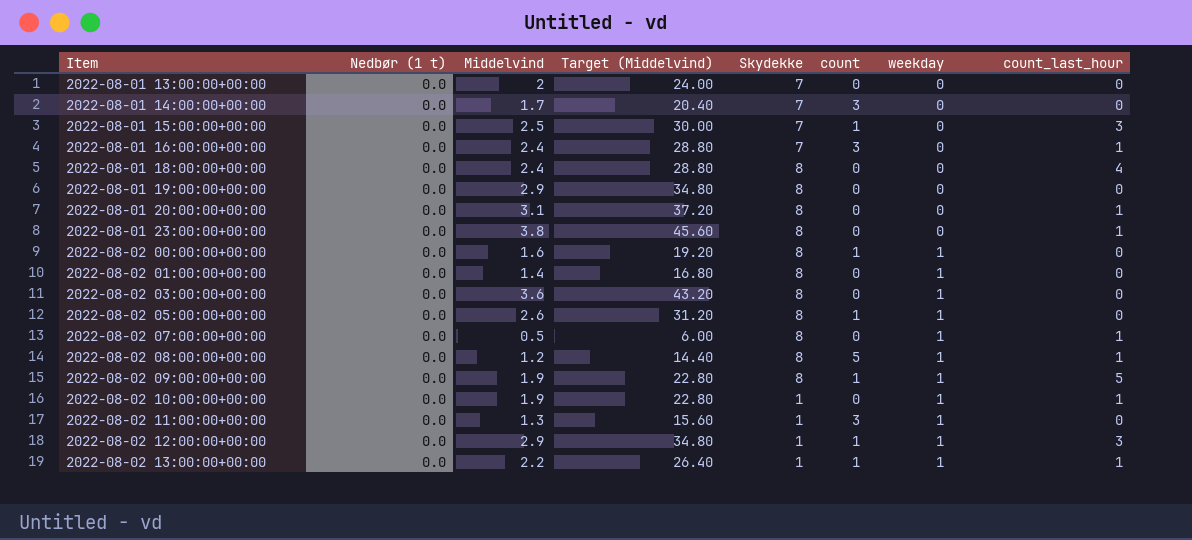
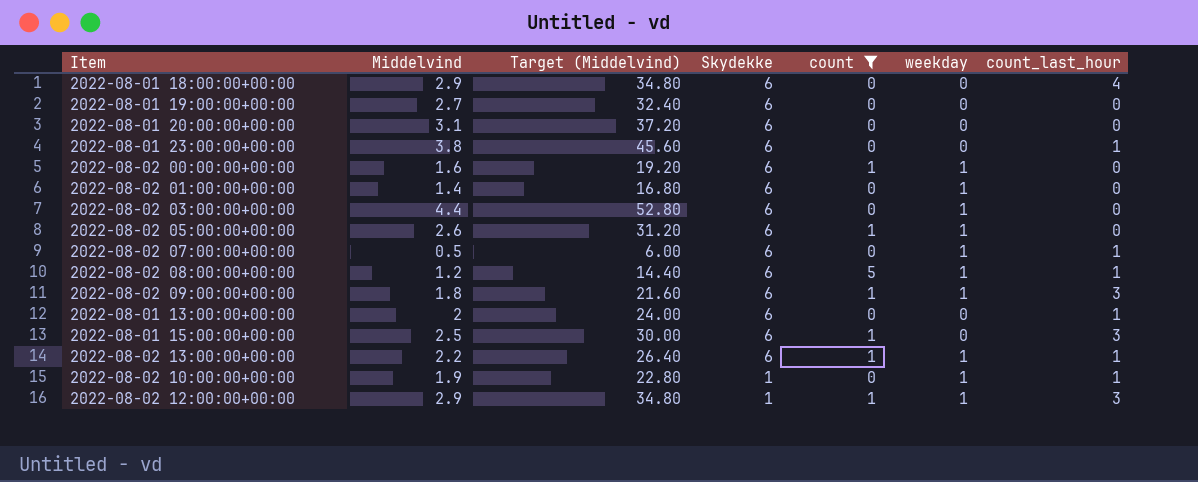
filter: none -> count != 3
row order: Item ascending -> Skydekke descending
column Nedbør (1 t) | position: 2 -> none
2022-08-01 18:00:00+00:00 | Middelvind: 2.4 -> 2.9
2022-08-01 18:00:00+00:00 | Target (Middelvind): 28.80 -> 34.80
2022-08-01 18:00:00+00:00 | Skydekke: 8 -> 6
2022-08-01 19:00:00+00:00 | Middelvind: 2.9 -> 2.7
2022-08-01 19:00:00+00:00 | Target (Middelvind): 34.80 -> 32.40
2022-08-01 19:00:00+00:00 | Skydekke: 8 -> 6
2022-08-01 20:00:00+00:00 | Skydekke: 8 -> 6
2022-08-01 20:00:00+00:00 | count_last_hour: 1 -> 0
2022-08-01 23:00:00+00:00 | Skydekke: 8 -> 6
2022-08-02 00:00:00+00:00 | Skydekke: 8 -> 6
2022-08-02 01:00:00+00:00 | Skydekke: 8 -> 6
2022-08-02 03:00:00+00:00 | Middelvind: 3.6 -> 4.4
2022-08-02 03:00:00+00:00 | Target (Middelvind): 43.20 -> 52.80
2022-08-02 03:00:00+00:00 | Skydekke: 8 -> 6
2022-08-02 05:00:00+00:00 | Skydekke: 8 -> 6
2022-08-02 07:00:00+00:00 | Skydekke: 8 -> 6
2022-08-02 08:00:00+00:00 | Skydekke: 8 -> 6
2022-08-02 09:00:00+00:00 | Middelvind: 1.9 -> 1.8
2022-08-02 09:00:00+00:00 | Target (Middelvind): 22.80 -> 21.60
2022-08-02 09:00:00+00:00 | Skydekke: 8 -> 6
2022-08-02 09:00:00+00:00 | count_last_hour: 5 -> 3
2022-08-01 13:00:00+00:00 | Skydekke: 7 -> 6
2022-08-01 13:00:00+00:00 | count_last_hour: 0 -> 1
2022-08-01 15:00:00+00:00 | Skydekke: 7 -> 6
2022-08-02 13:00:00+00:00 | Skydekke: 1 -> 6

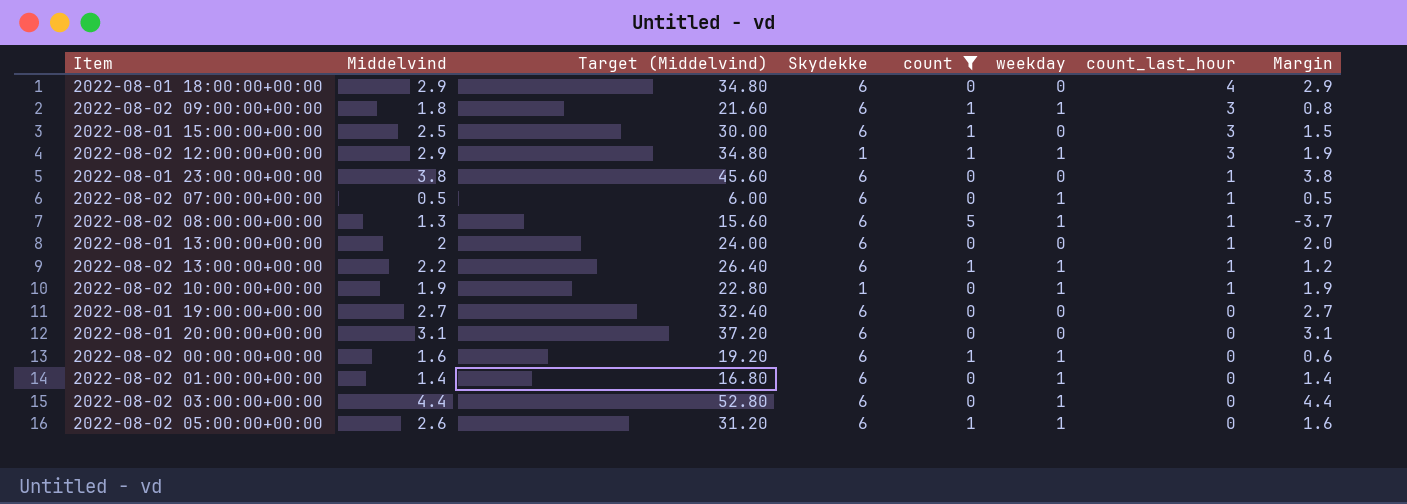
row order: Skydekke descending -> count_last_hour descending
column Margin | formula: none -> [Middelvind] - [count]
2022-08-02 08:00:00+00:00 | Middelvind: 1.2 -> 1.3
2022-08-02 08:00:00+00:00 | Target (Middelvind): 14.40 -> 15.60

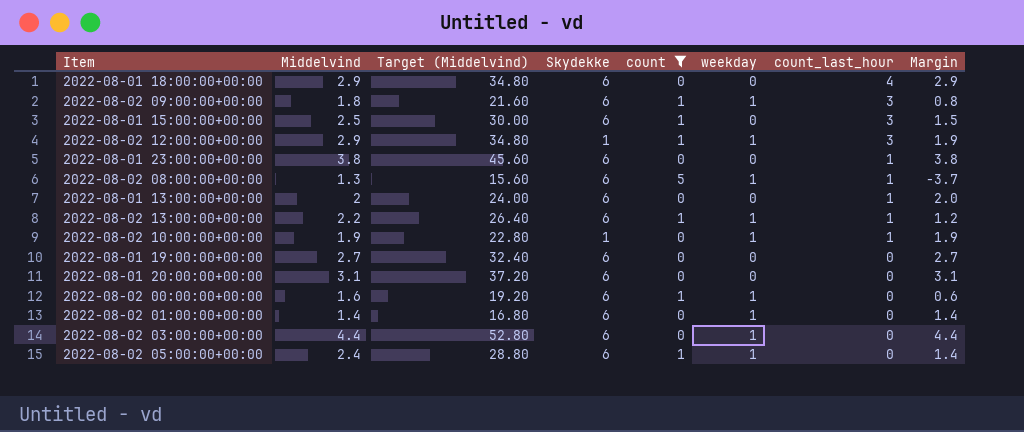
row 2022-08-02 07:00:00+00:00: 0.5 | 6.00 | 6 | 0 | 1 | 1 | 0.5 -> none
2022-08-02 05:00:00+00:00 | Middelvind: 2.6 -> 2.4
2022-08-02 05:00:00+00:00 | Target (Middelvind): 31.20 -> 28.80
2022-08-02 05:00:00+00:00 | Margin: 1.6 -> 1.4

